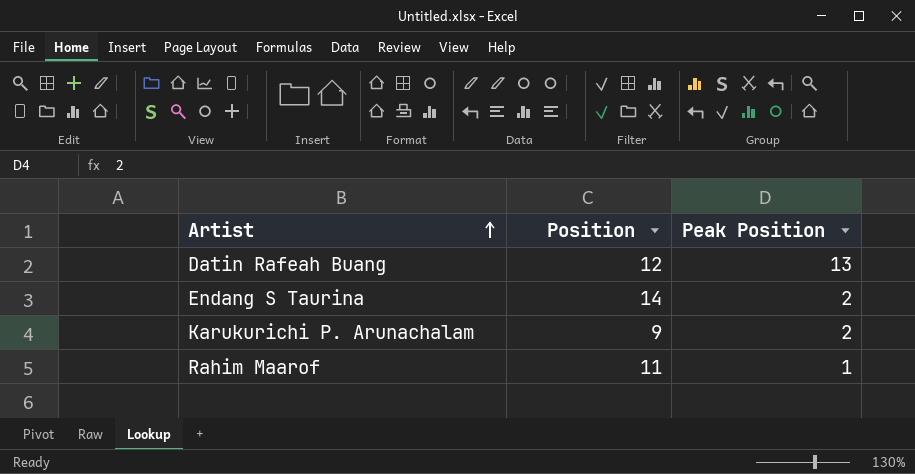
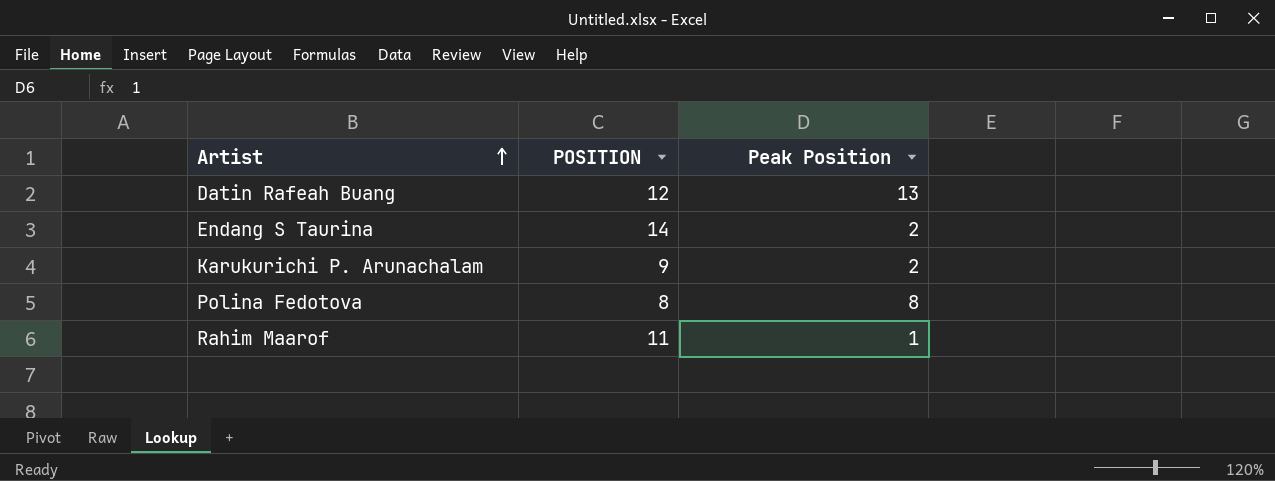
column name: Position -> POSITION
row Polina Fedotova: none -> 8 | 8

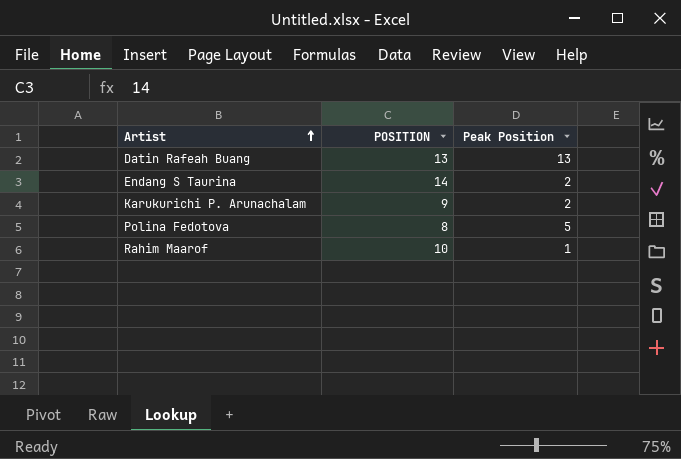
Datin Rafeah Buang | POSITION: 12 -> 13
Polina Fedotova | Peak Position: 8 -> 5
Rahim Maarof | POSITION: 11 -> 10

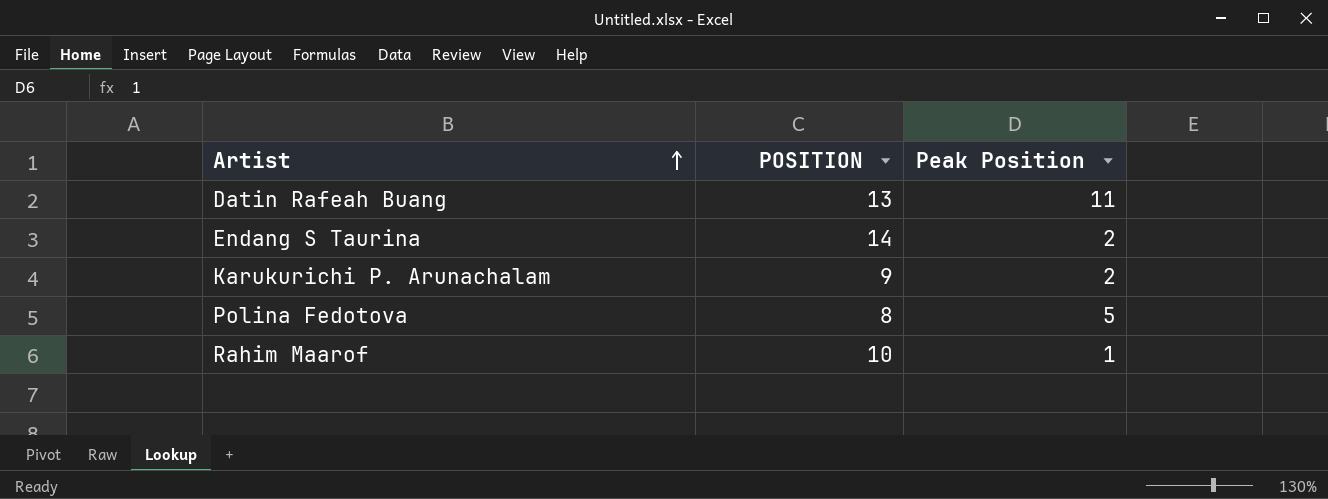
Datin Rafeah Buang | Peak Position: 13 -> 11

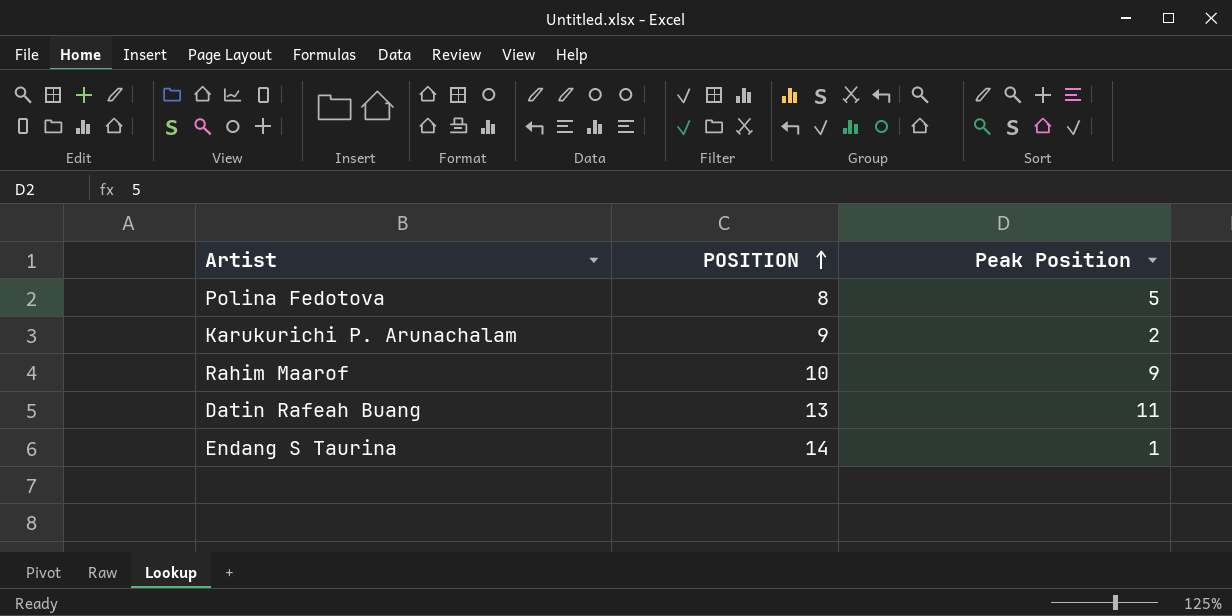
row order: Artist ascending -> POSITION ascending
Rahim Maarof | Peak Position: 1 -> 9
Endang S Taurina | Peak Position: 2 -> 1

